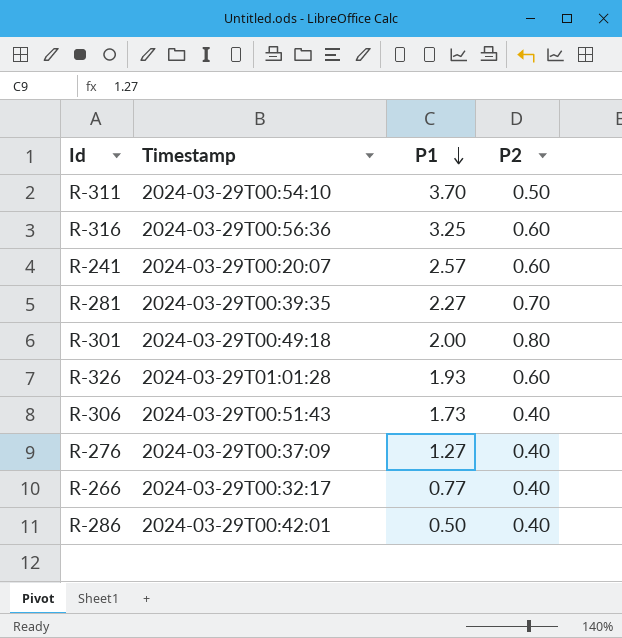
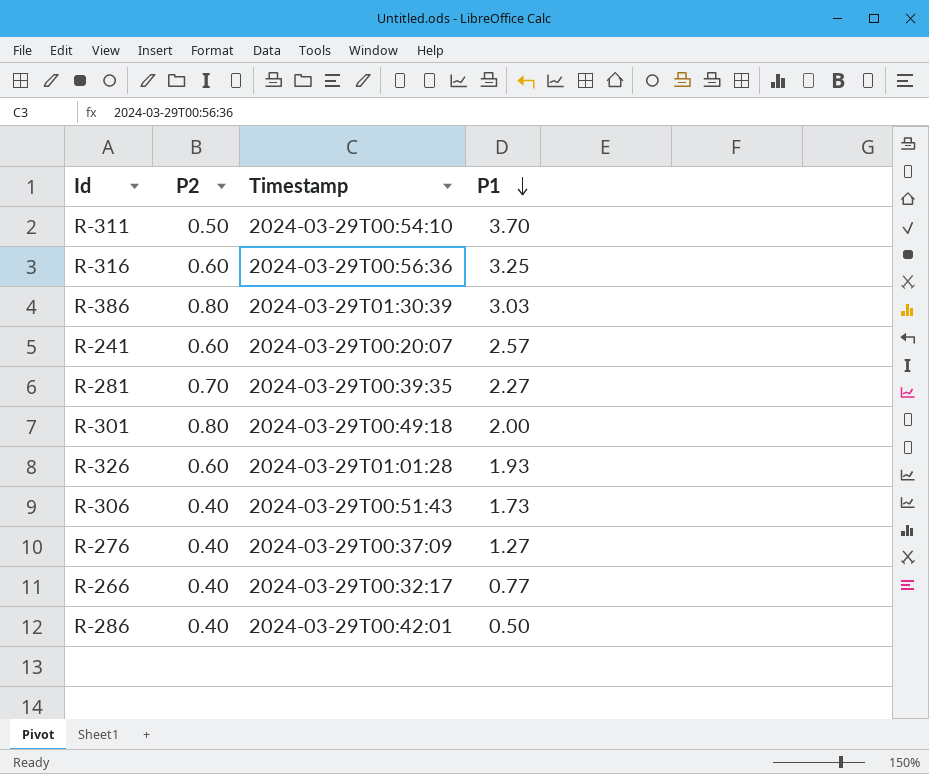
column P2 | position: 4 -> 2
row R-386: none -> 0.80 | 2024-03-29T01:30:39 | 3.03

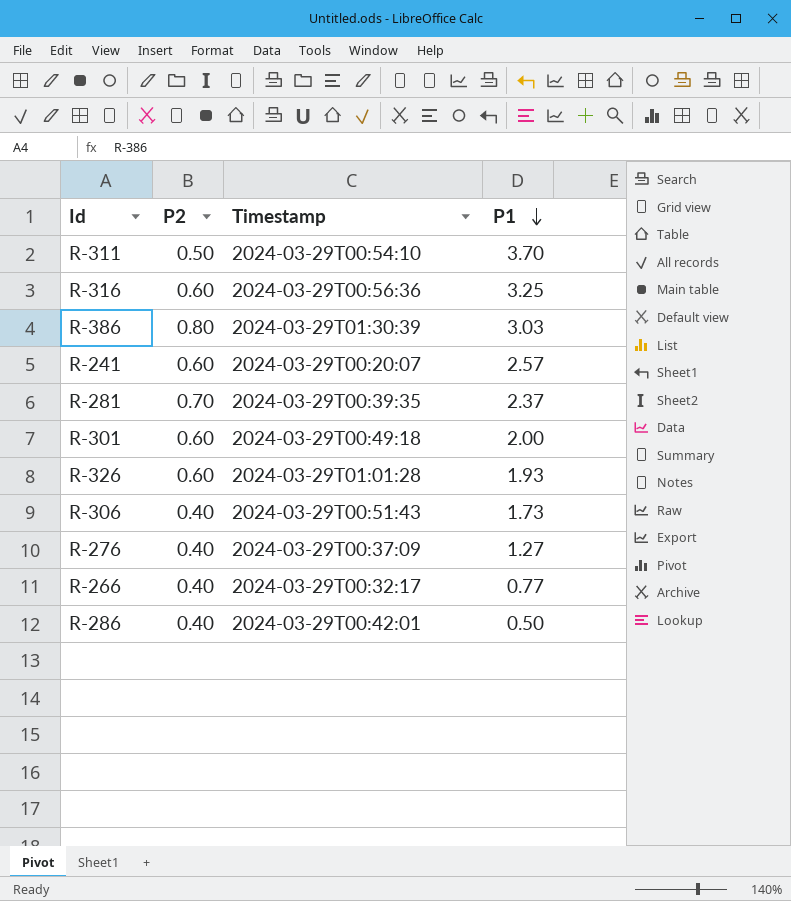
R-281 | P1: 2.27 -> 2.37
R-301 | P2: 0.80 -> 0.60

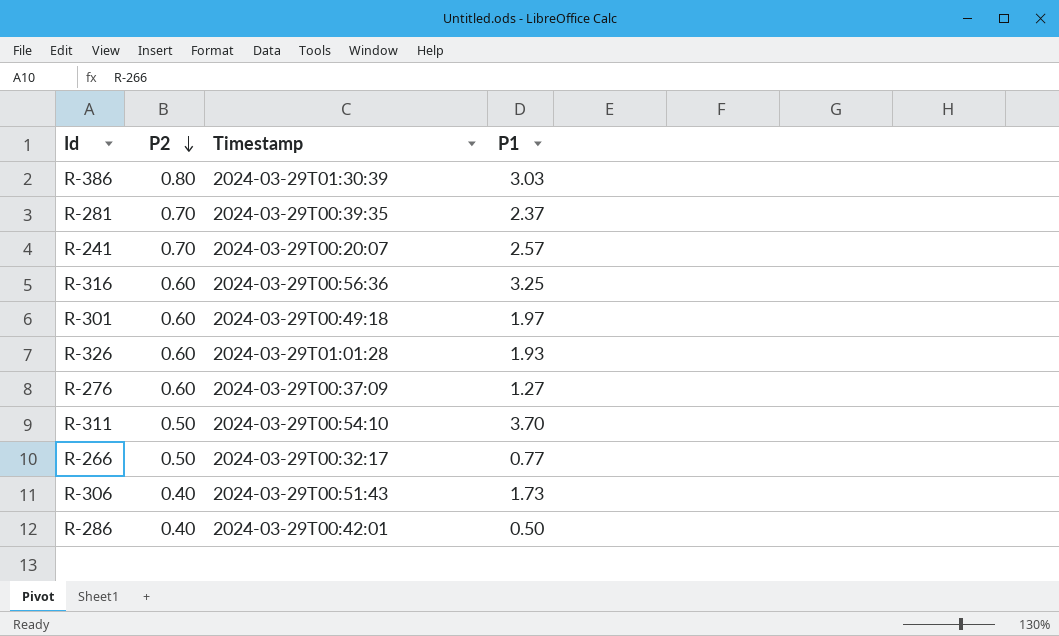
row order: P1 descending -> P2 descending
R-241 | P2: 0.60 -> 0.70
R-301 | P1: 2.00 -> 1.97
R-276 | P2: 0.40 -> 0.60
R-266 | P2: 0.40 -> 0.50

